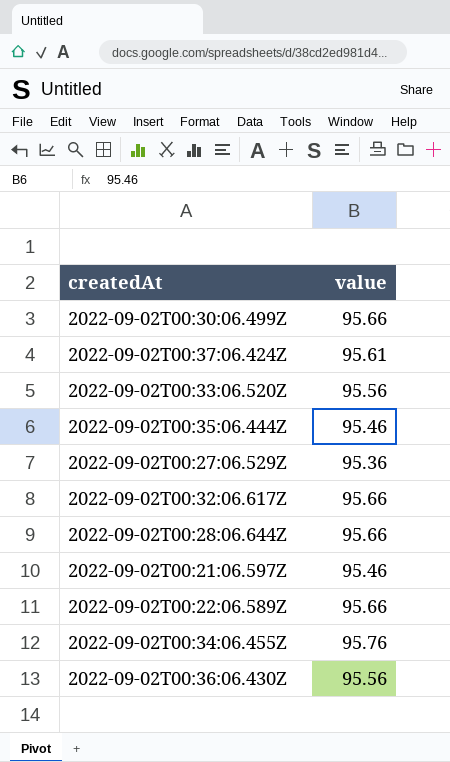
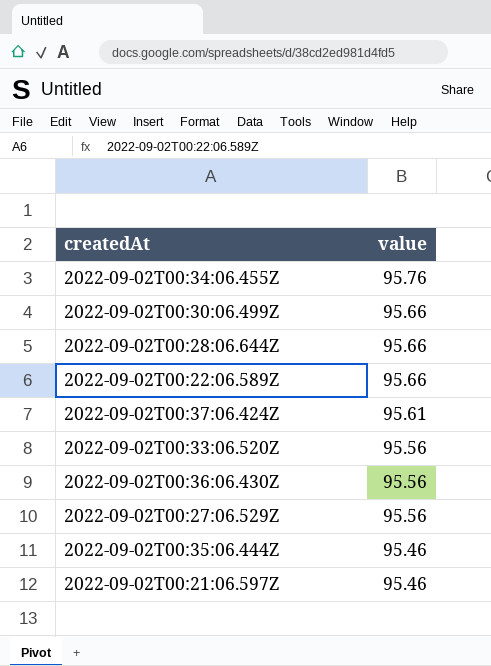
row order: none -> value descending
row 2022-09-02T00:32:06.617Z: 95.66 -> none
2022-09-02T00:27:06.529Z | value: 95.36 -> 95.56

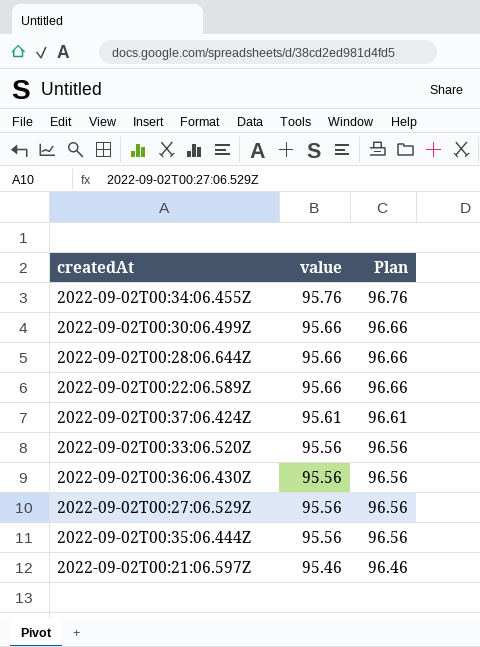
column Plan | formula: none -> [value] + 1
2022-09-02T00:35:06.444Z | value: 95.46 -> 95.56

